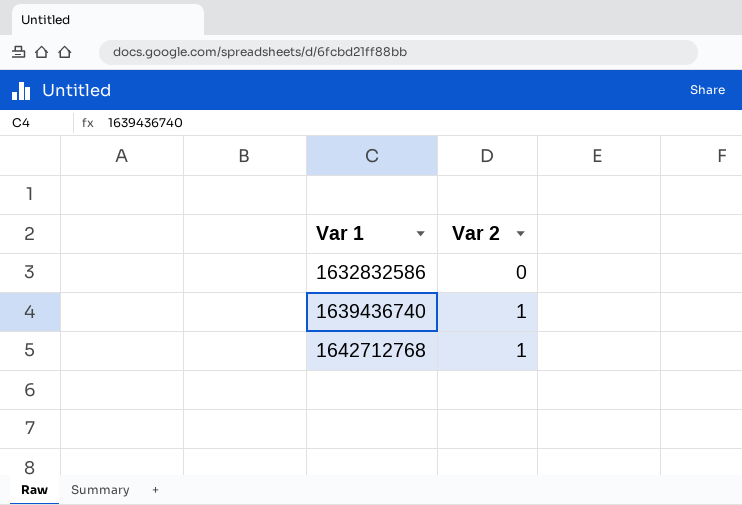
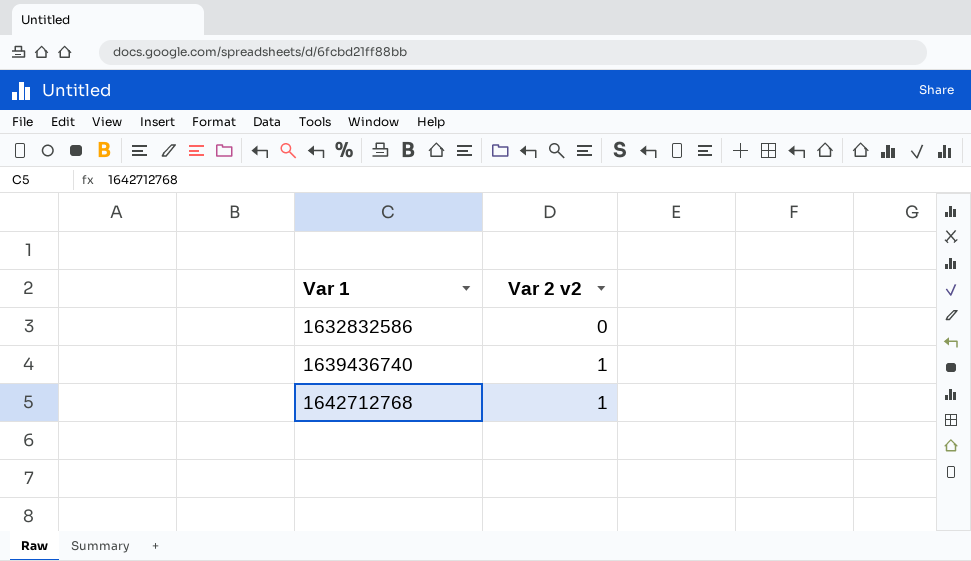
column name: Var 2 -> Var 2 v2

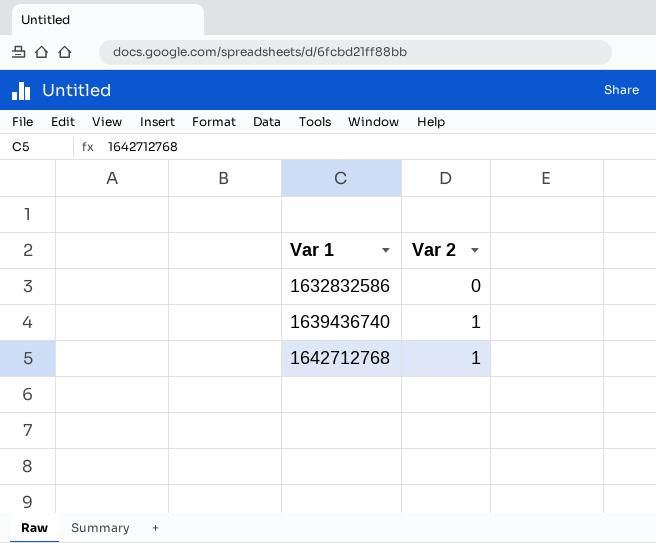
column name: Var 2 v2 -> Var 2

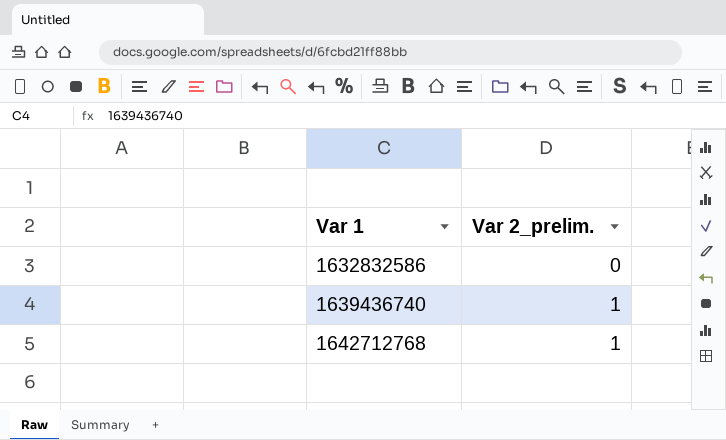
column name: Var 2 -> Var 2_prelim.

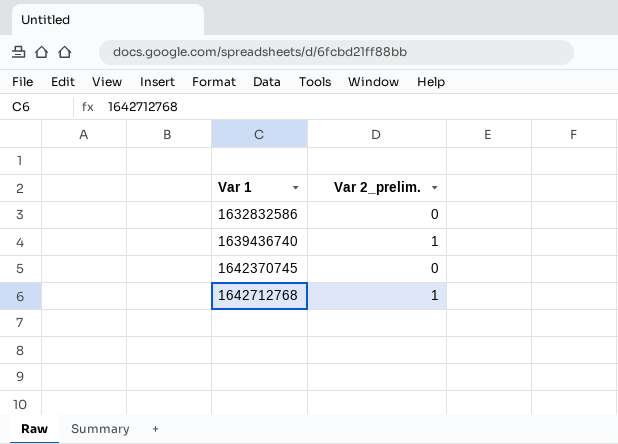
row 1642370745: none -> 0

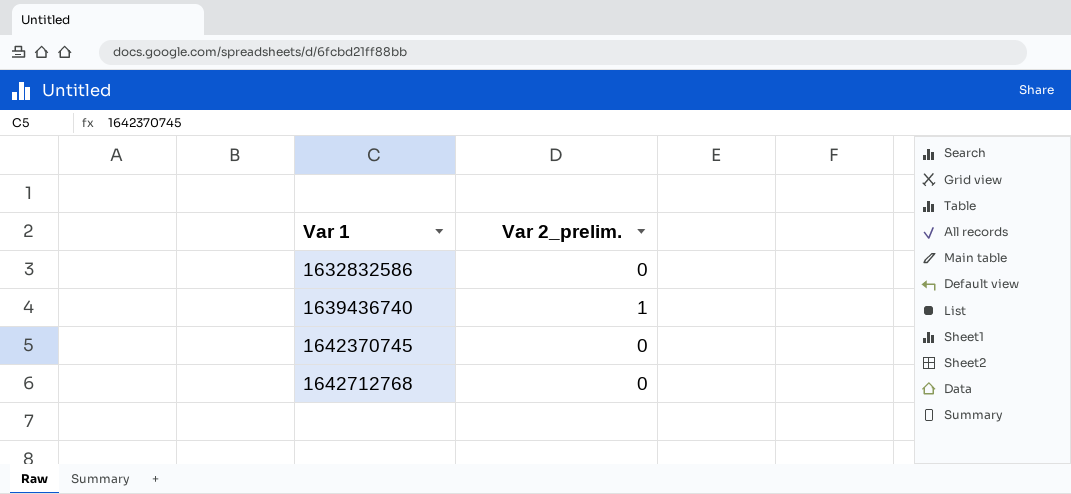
1642712768 | Var 2_prelim.: 1 -> 0

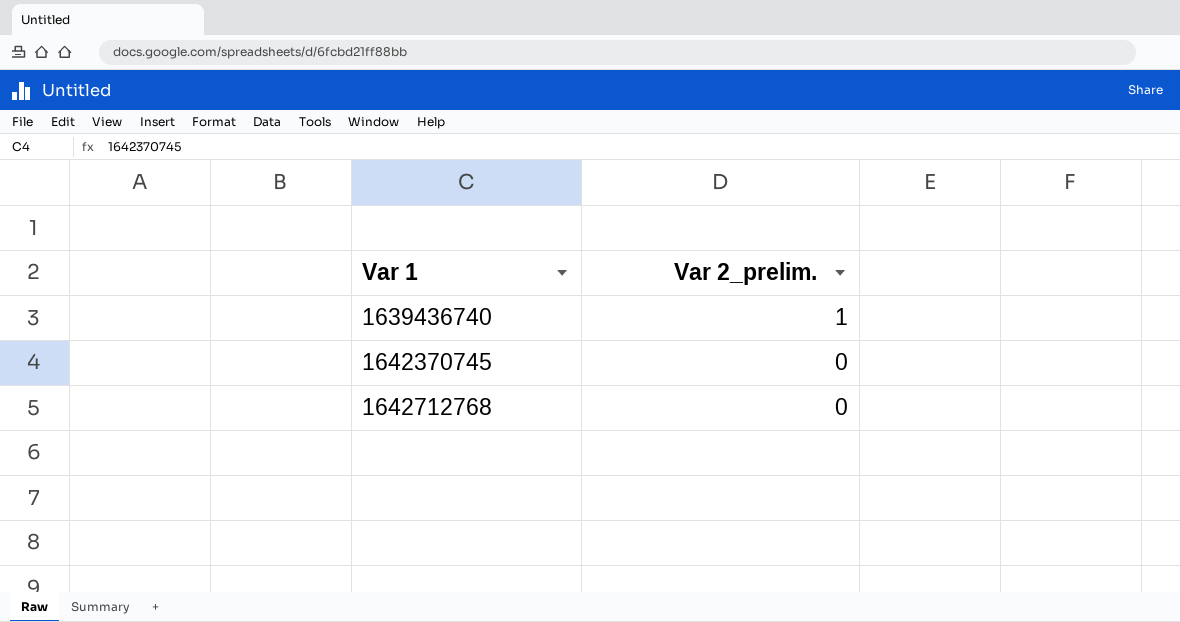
row 1632832586: 0 -> none

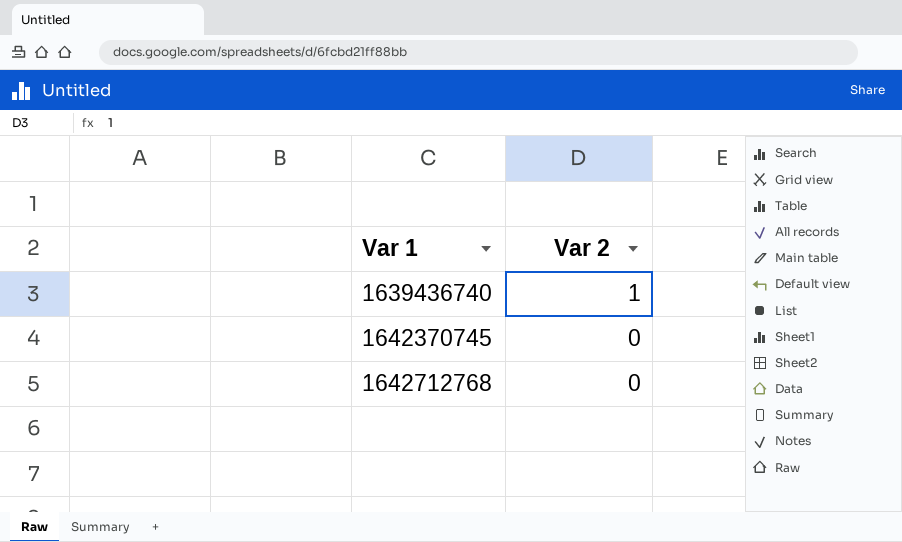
column name: Var 2_prelim. -> Var 2

